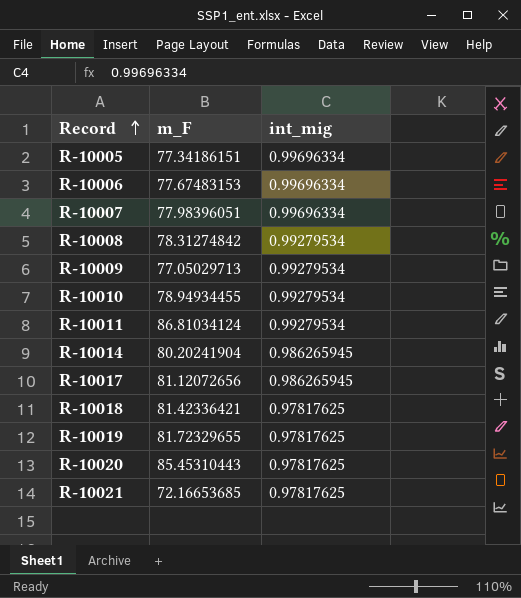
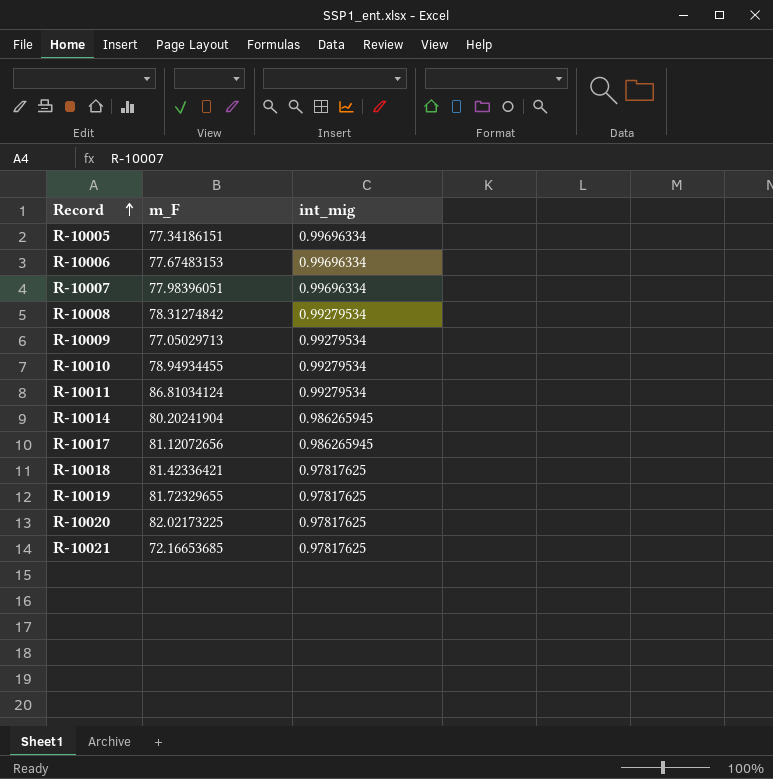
R-10020 | m_F: 85.45310443 -> 82.02173225

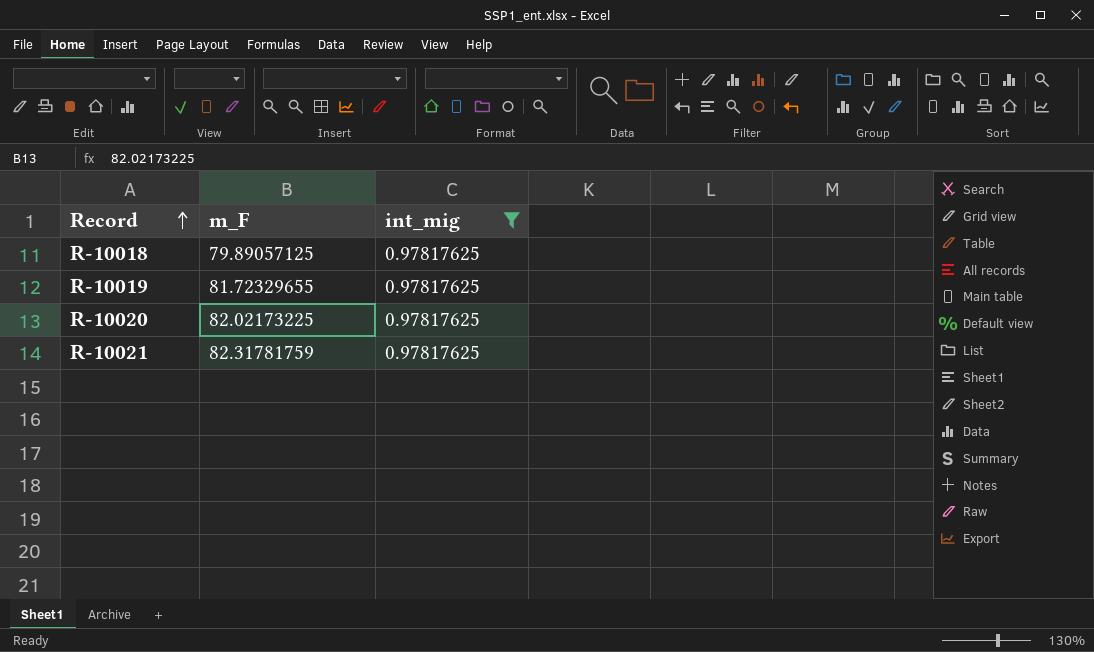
filter: none -> int_mig = 0.97817625
R-10018 | m_F: 81.42336421 -> 79.89057125
R-10021 | m_F: 72.16653685 -> 82.31781759

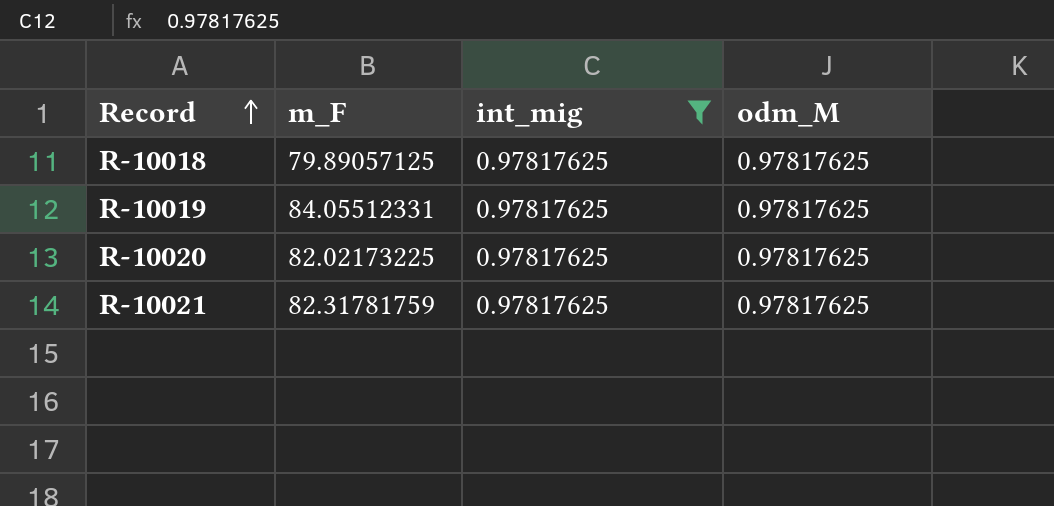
column odm_M | position: none -> 4
R-10019 | m_F: 81.72329655 -> 84.05512331

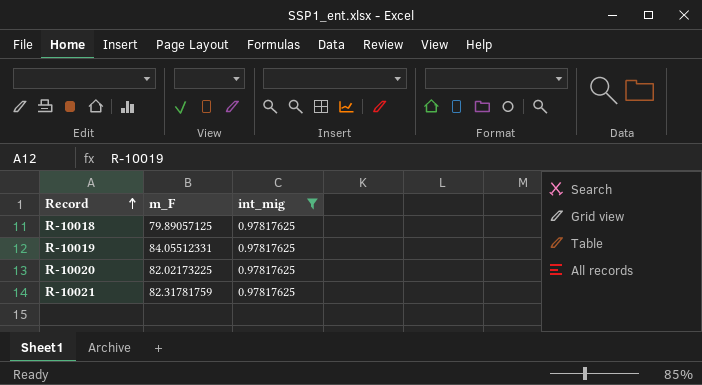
column odm_M | position: 4 -> none

